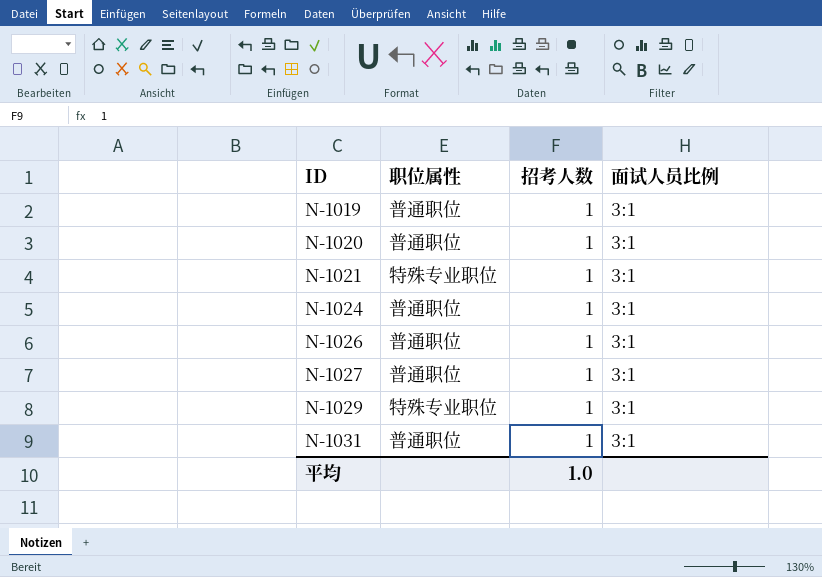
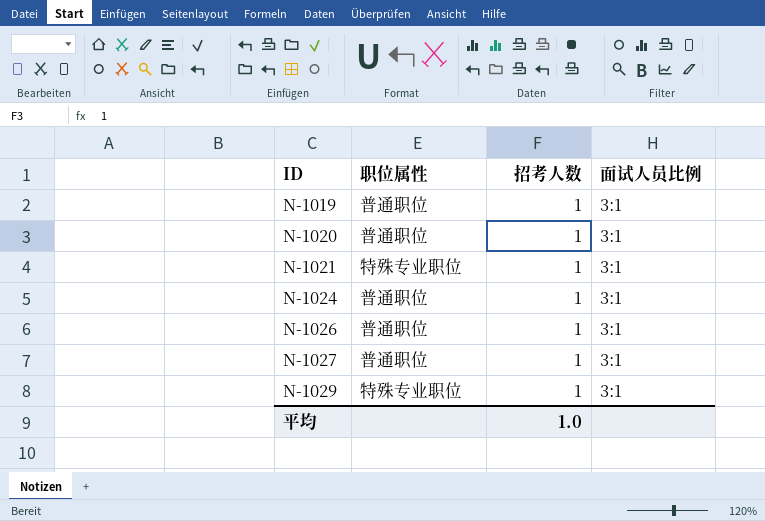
row N-1031: 普通职位 | 1 | 3:1 -> none

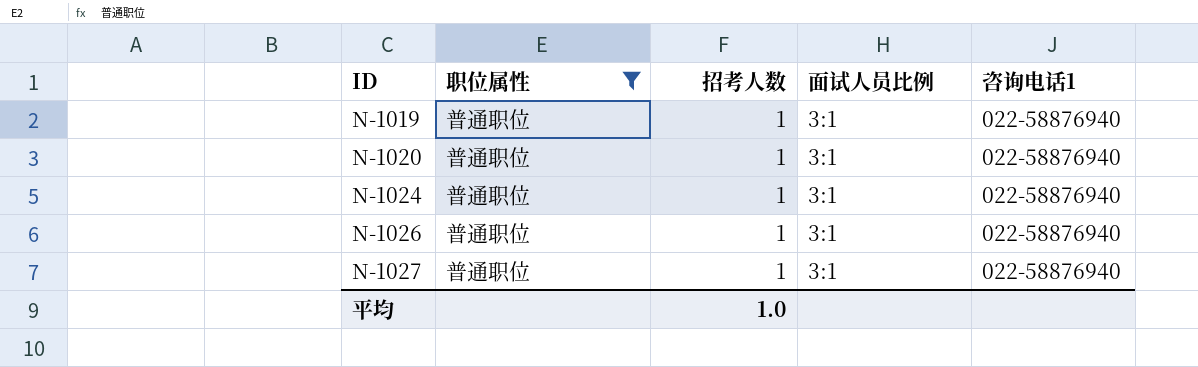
filter: none -> 职位属性 = 普通职位
column 咨询电话1 | position: none -> 5

